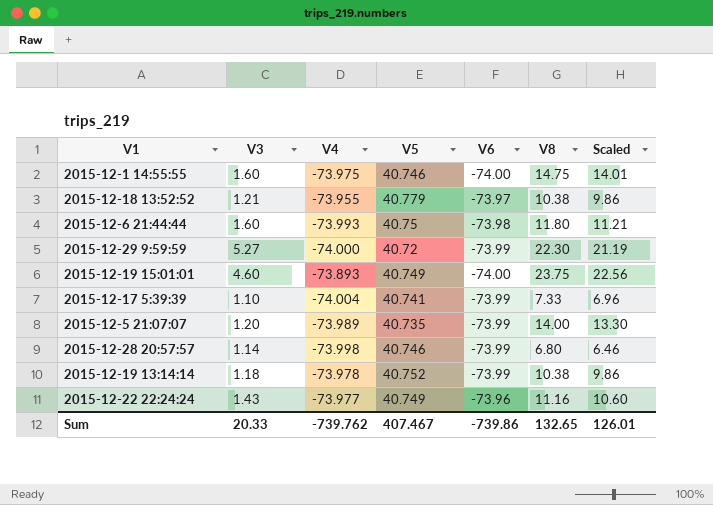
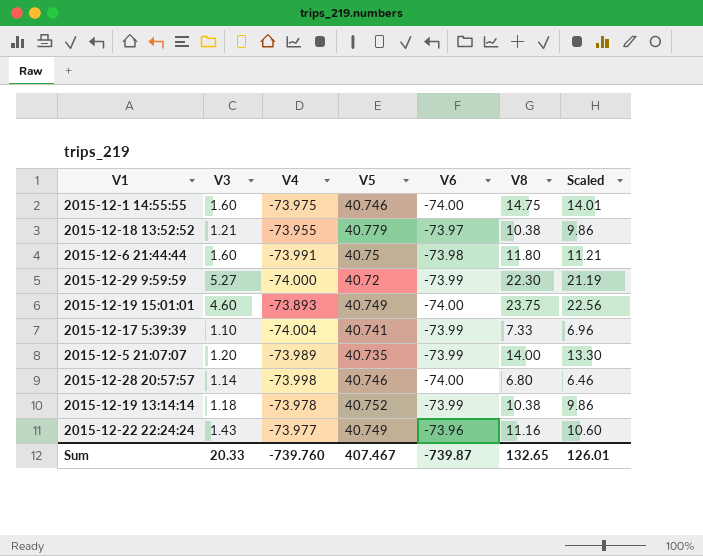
2015-12-6 21:44:44 | V4: -73.993 -> -73.991
2015-12-28 20:57:57 | V6: -73.99 -> -74.00
Sum | V4: -739.762 -> -739.760
Sum | V6: -739.86 -> -739.87

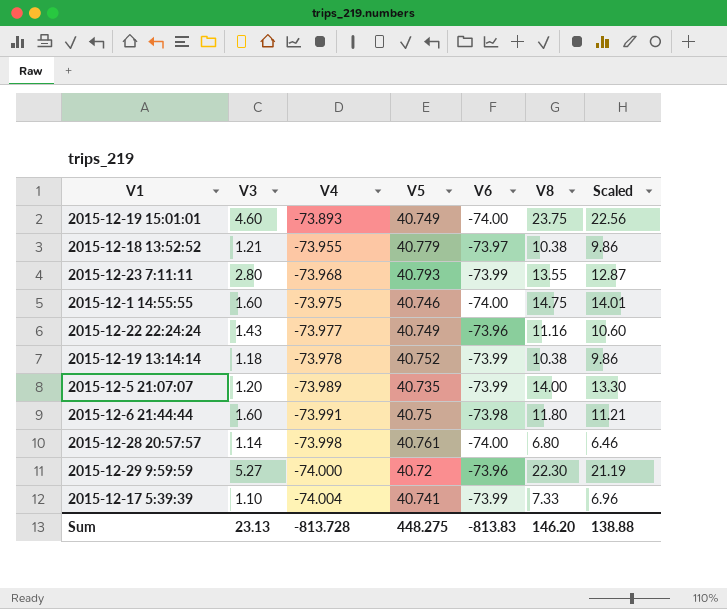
row order: none -> V4 descending
row 2015-12-23 7:11:11: none -> 2.80 | -73.968 | 40.793 | -73.99 | 13.55 | 12.87
2015-12-28 20:57:57 | V5: 40.746 -> 40.761
2015-12-29 9:59:59 | V6: -73.99 -> -73.96
Sum | V3: 20.33 -> 23.13
Sum | V4: -739.760 -> -813.728
Sum | V5: 407.467 -> 448.275
Sum | V6: -739.87 -> -813.83
Sum | V8: 132.65 -> 146.20
Sum | Scaled: 126.01 -> 138.88

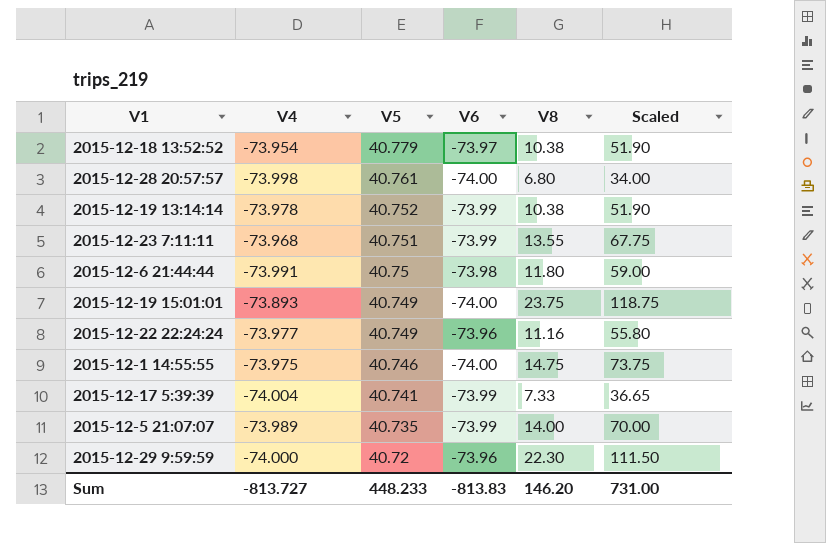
row order: V4 descending -> V5 descending
column V3 | position: 2 -> none
column Scaled | formula: [V8] * 0.95 -> [V8] * 5
2015-12-18 13:52:52 | V4: -73.955 -> -73.954
2015-12-23 7:11:11 | V5: 40.793 -> 40.751
Sum | V4: -813.728 -> -813.727
Sum | V5: 448.275 -> 448.233
Sum | Scaled: 138.88 -> 731.00

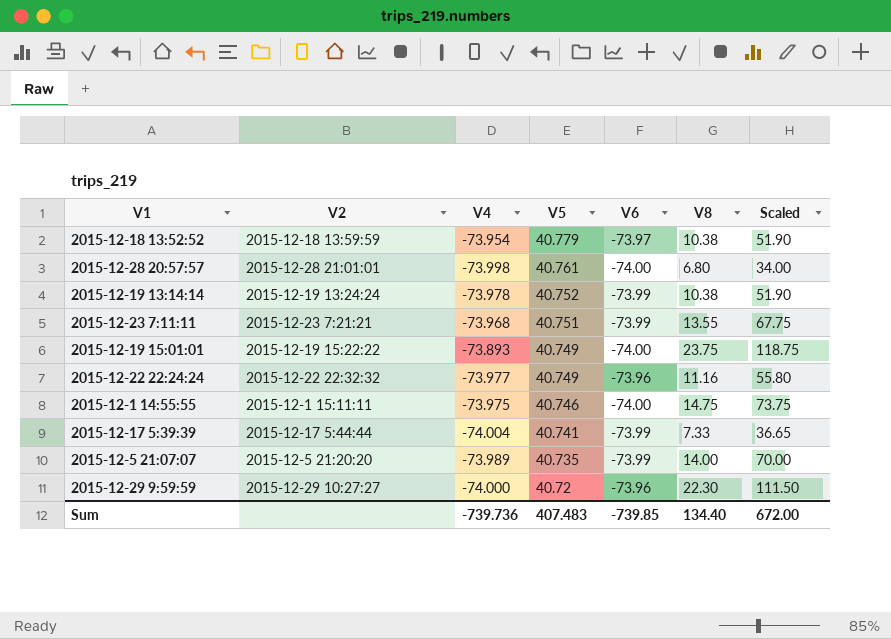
column V2 | position: none -> 2
row 2015-12-6 21:44:44: -73.991 | 40.75 | -73.98 | 11.80 | 59.00 -> none
Sum | V4: -813.727 -> -739.736
Sum | V5: 448.233 -> 407.483
Sum | V6: -813.83 -> -739.85
Sum | V8: 146.20 -> 134.40
Sum | Scaled: 731.00 -> 672.00

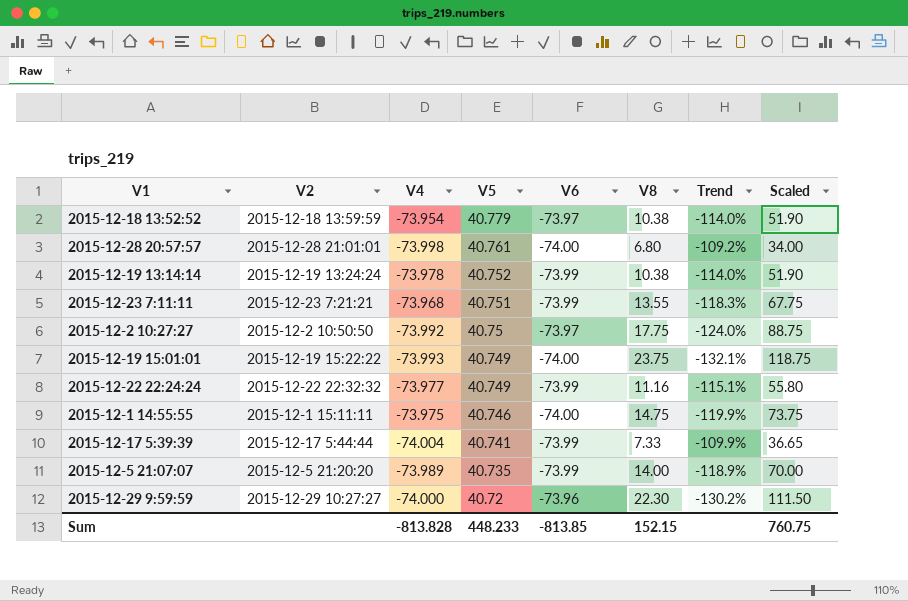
column Trend | formula: none -> ([V8] - [V6]) / [V6]
row 2015-12-2 10:27:27: none -> 2015-12-2 10:50:50 | -73.992 | 40.75 | -73.97 | 17.75 | -124.0% | 88.75
2015-12-19 15:01:01 | V4: -73.893 -> -73.993
2015-12-22 22:24:24 | V6: -73.96 -> -73.99
Sum | V4: -739.736 -> -813.828
Sum | V5: 407.483 -> 448.233
Sum | V6: -739.85 -> -813.85
Sum | V8: 134.40 -> 152.15
Sum | Scaled: 672.00 -> 760.75

